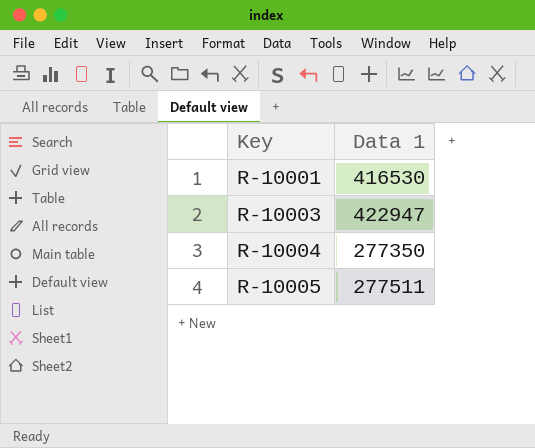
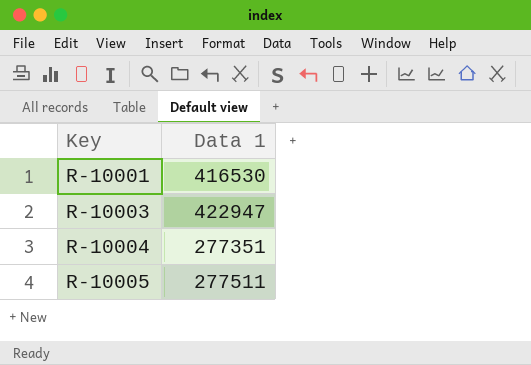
R-10004 | Data 1: 277350 -> 277351

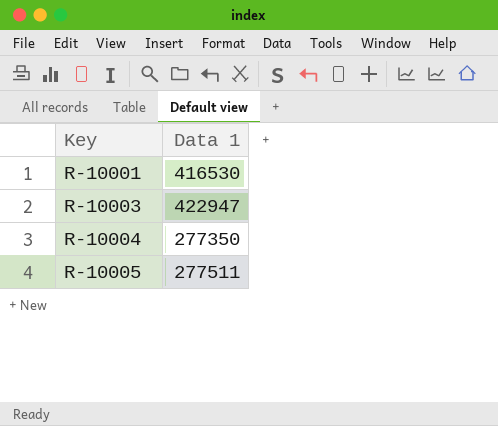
R-10004 | Data 1: 277351 -> 277350

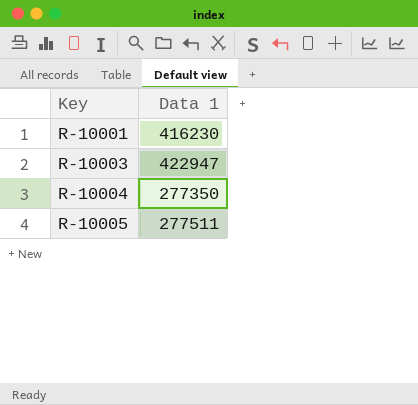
R-10001 | Data 1: 416530 -> 416230

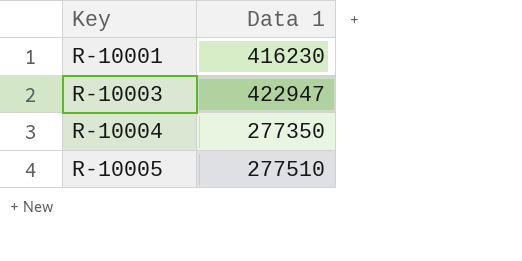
R-10005 | Data 1: 277511 -> 277510

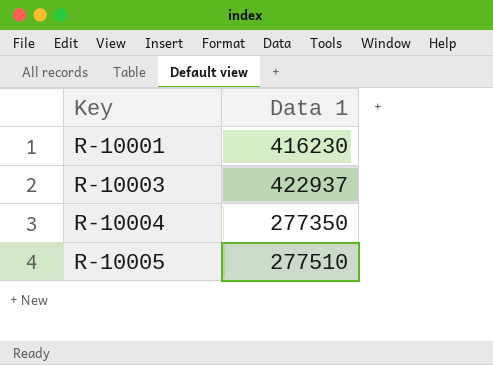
R-10003 | Data 1: 422947 -> 422937

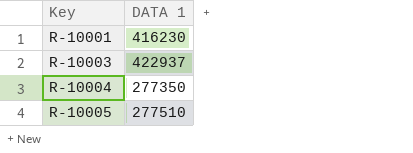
column name: Data 1 -> DATA 1

